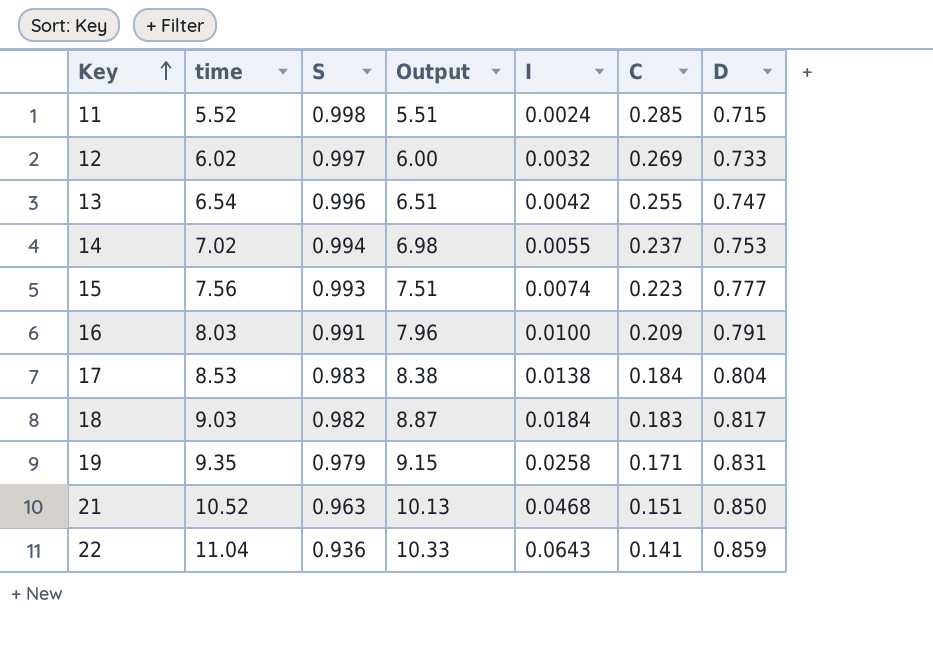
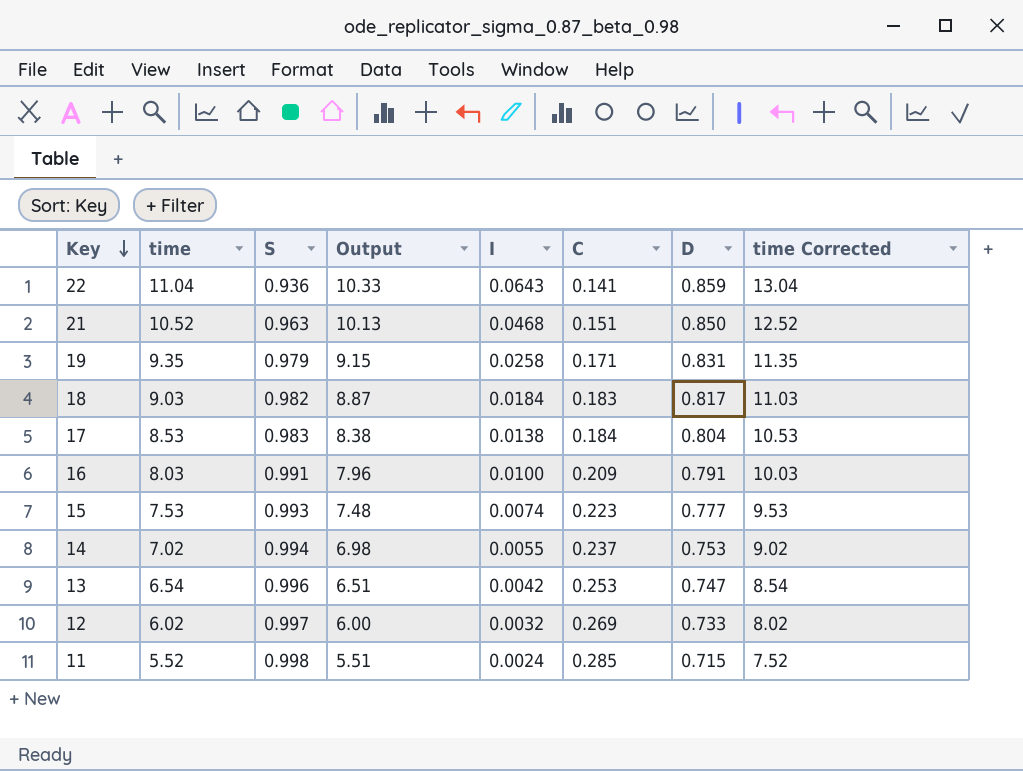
row order: Key ascending -> Key descending
column time Corrected | formula: none -> [time] + 2
15 | time: 7.56 -> 7.53
15 | Output: 7.51 -> 7.48
13 | C: 0.255 -> 0.253

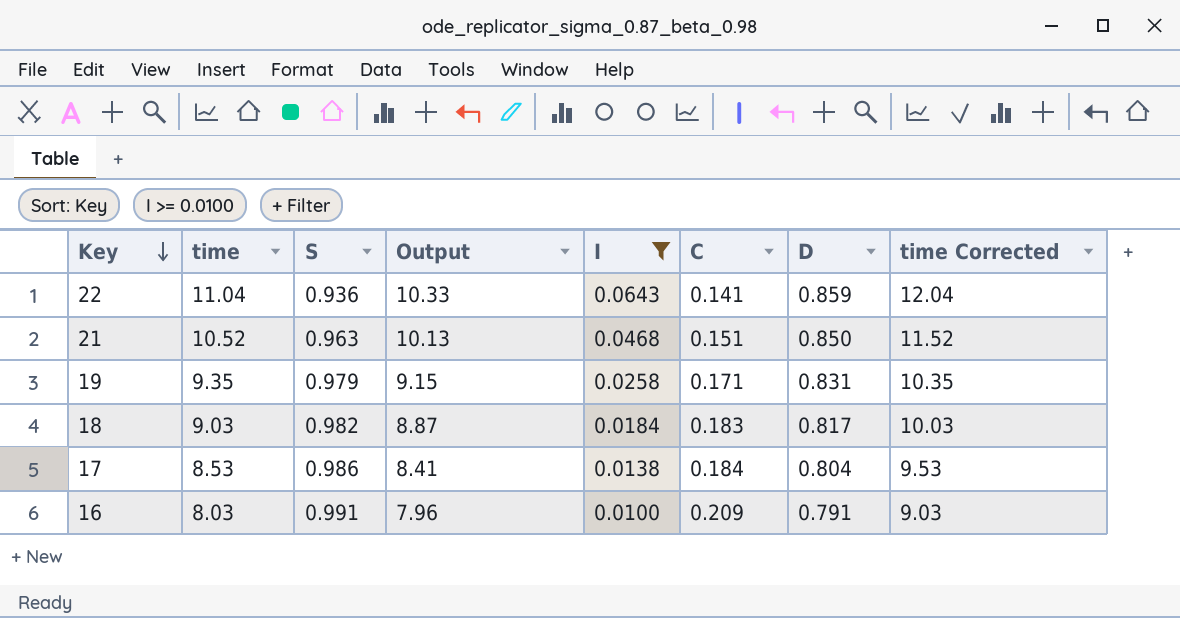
filter: none -> I >= 0.0100
column time Corrected | formula: [time] + 2 -> [time] + 1
17 | S: 0.983 -> 0.986
17 | Output: 8.38 -> 8.41

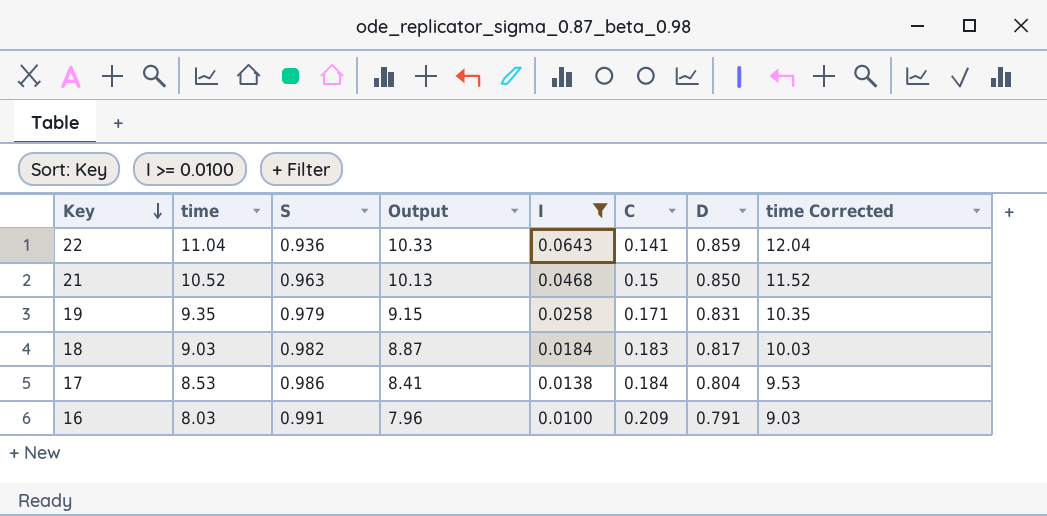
21 | C: 0.151 -> 0.15

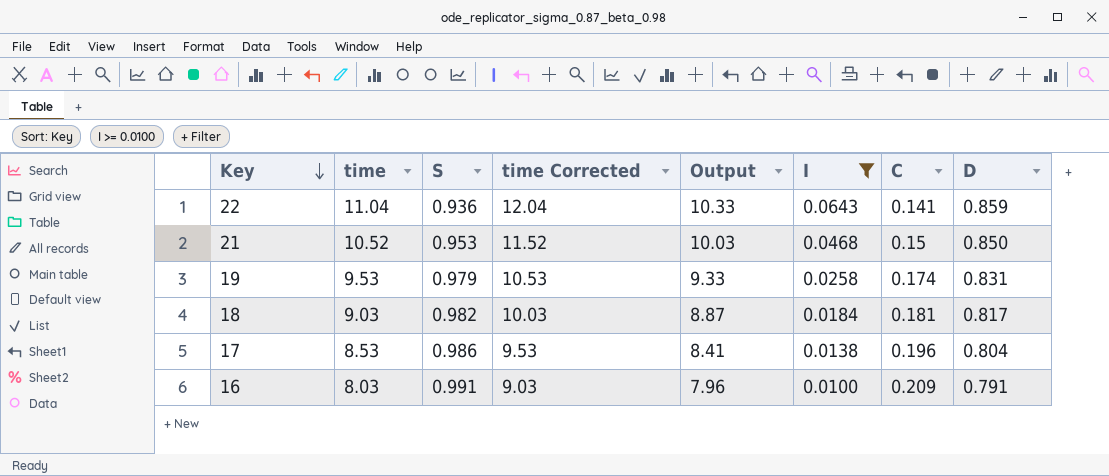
column time Corrected | position: 8 -> 4
21 | S: 0.963 -> 0.953
21 | Output: 10.13 -> 10.03
19 | time: 9.35 -> 9.53
19 | time Corrected: 10.35 -> 10.53
19 | Output: 9.15 -> 9.33
19 | C: 0.171 -> 0.174
18 | C: 0.183 -> 0.181
17 | C: 0.184 -> 0.196

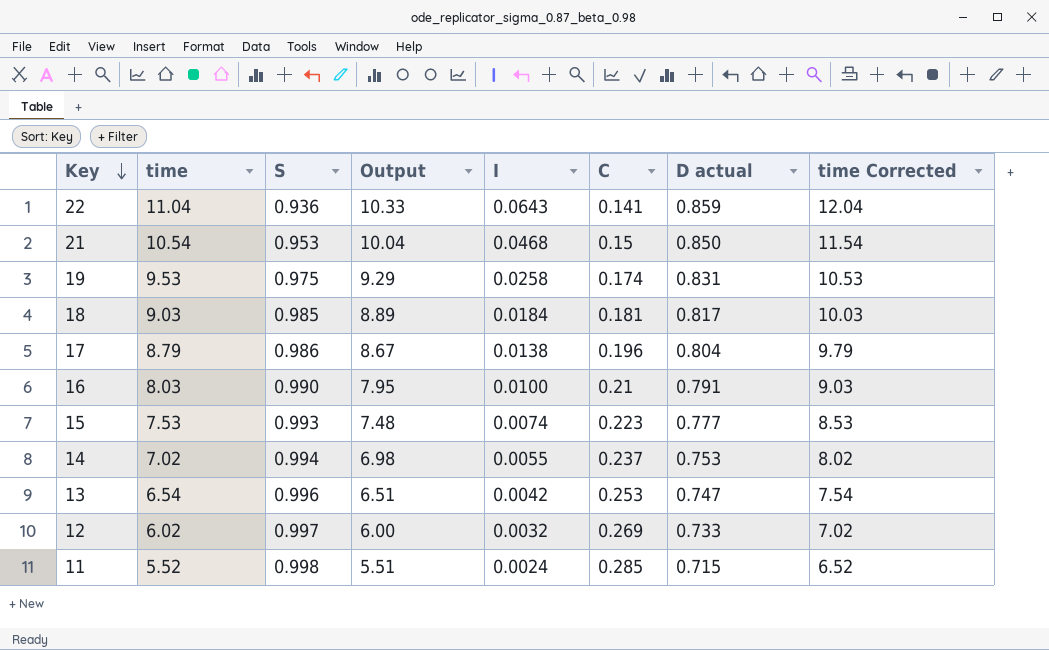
filter: I >= 0.0100 -> none
column name: D -> D actual
column time Corrected | position: 4 -> 8
21 | time: 10.52 -> 10.54
21 | Output: 10.03 -> 10.04
21 | time Corrected: 11.52 -> 11.54
19 | S: 0.979 -> 0.975
19 | Output: 9.33 -> 9.29
18 | S: 0.982 -> 0.985
18 | Output: 8.87 -> 8.89
17 | time: 8.53 -> 8.79
17 | Output: 8.41 -> 8.67
17 | time Corrected: 9.53 -> 9.79
16 | S: 0.991 -> 0.990
16 | Output: 7.96 -> 7.95
16 | C: 0.209 -> 0.21

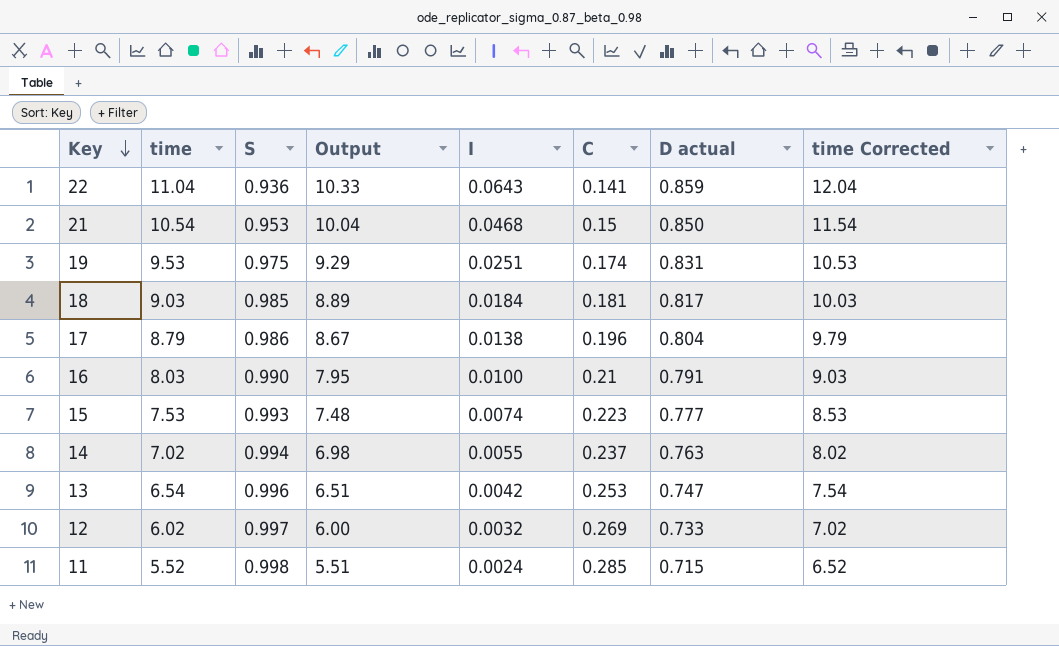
19 | I: 0.0258 -> 0.0251
14 | D actual: 0.753 -> 0.763

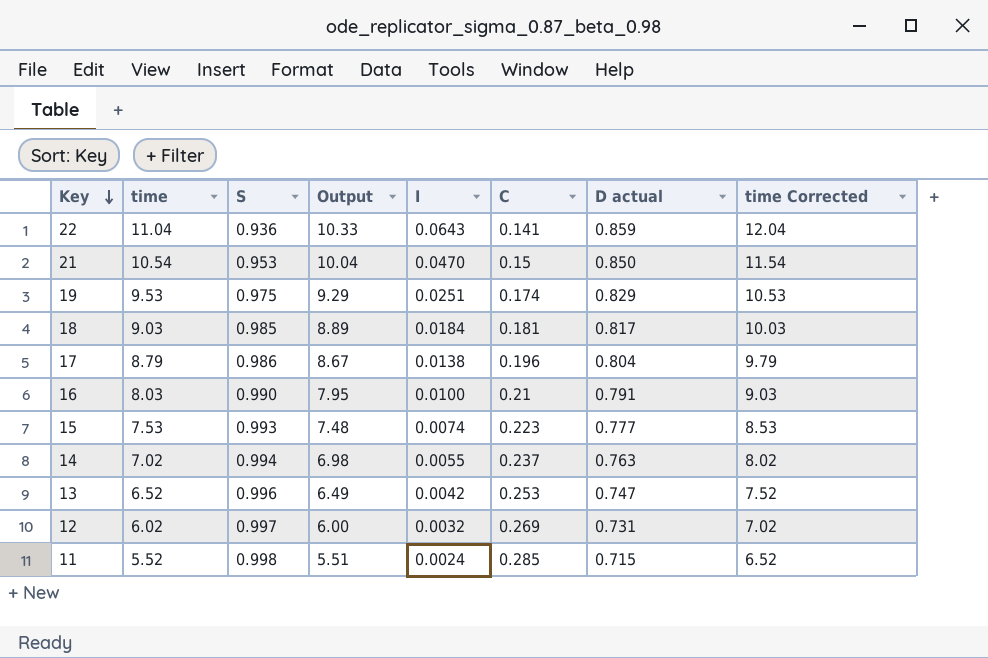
21 | I: 0.0468 -> 0.0470
19 | D actual: 0.831 -> 0.829
13 | time: 6.54 -> 6.52
13 | Output: 6.51 -> 6.49
13 | time Corrected: 7.54 -> 7.52
12 | D actual: 0.733 -> 0.731

